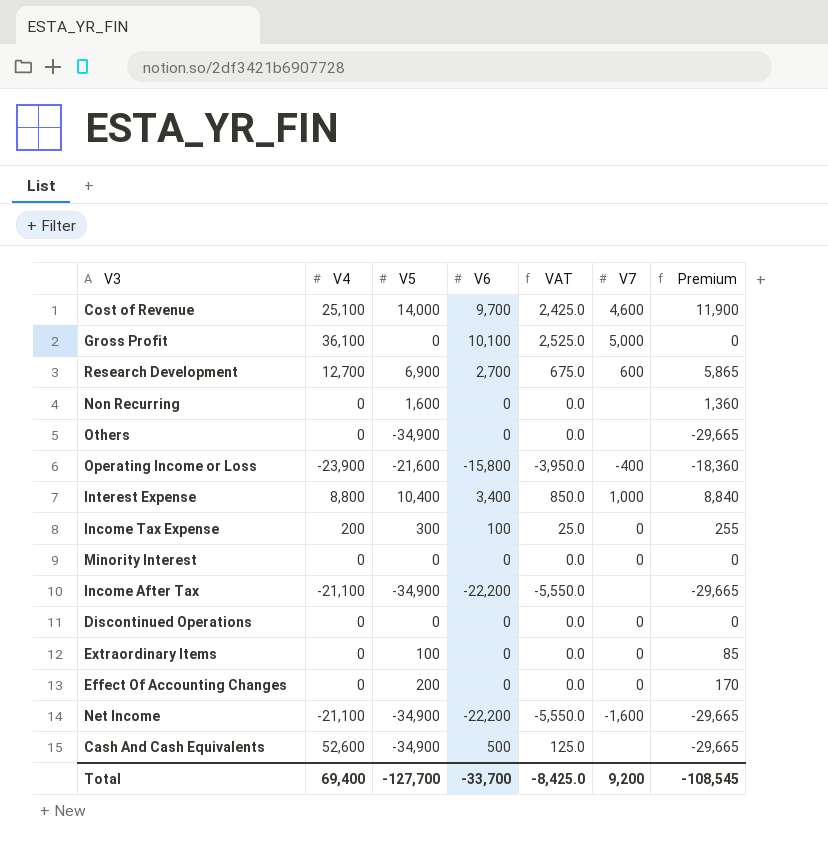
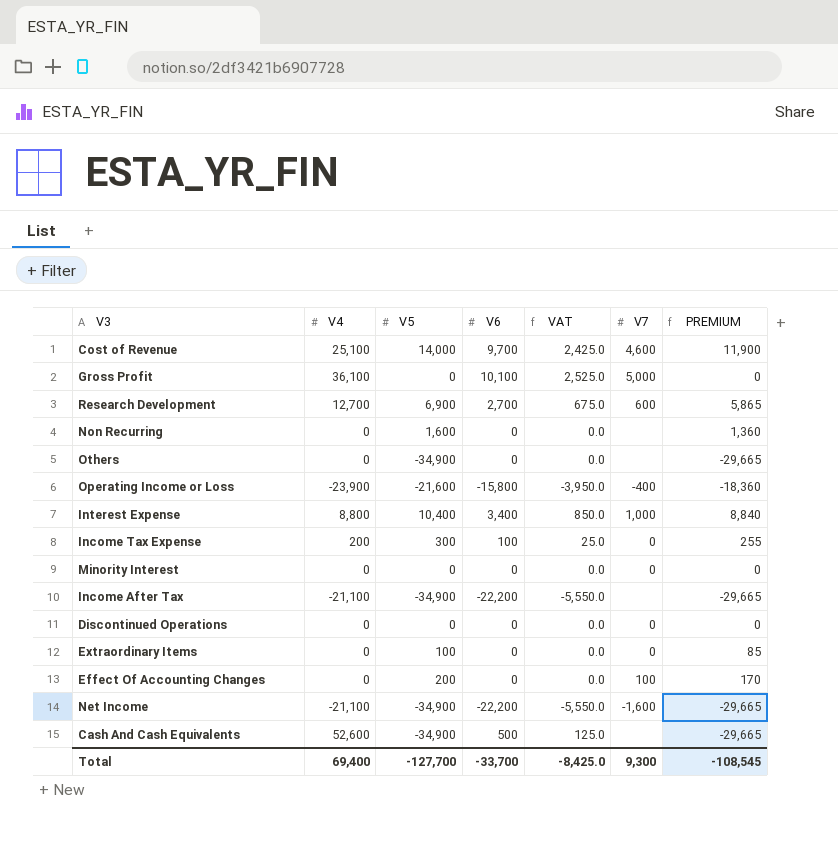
column name: Premium -> PREMIUM
Effect Of Accounting Changes | V7: 0 -> 100
Total | V7: 9,200 -> 9,300

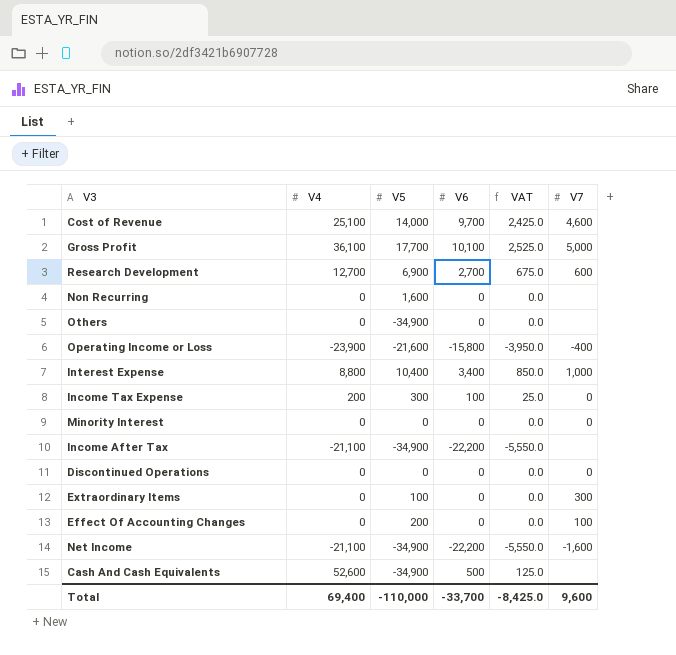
column PREMIUM | formula: [V5] * 0.85 -> none
Gross Profit | V5: 0 -> 17,700
Extraordinary Items | V7: 0 -> 300
Total | V5: -127,700 -> -110,000
Total | V7: 9,300 -> 9,600

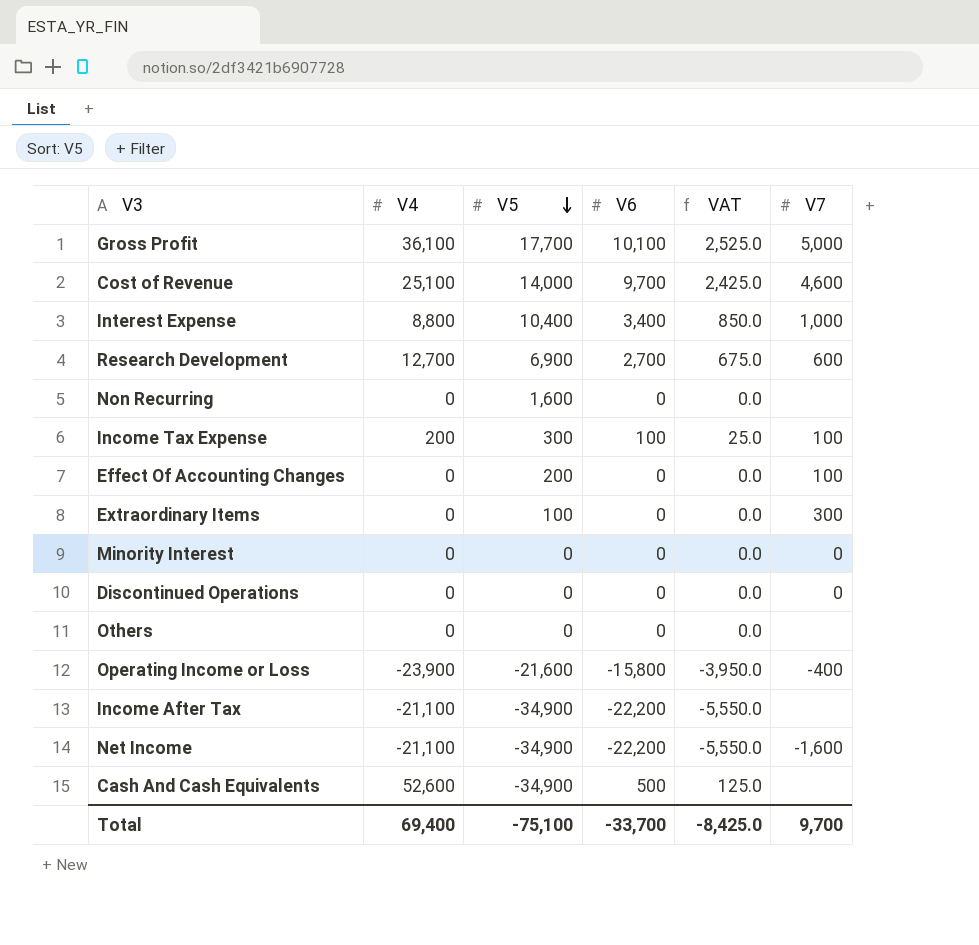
row order: none -> V5 descending
Income Tax Expense | V7: 0 -> 100
Others | V5: -34,900 -> 0
Total | V5: -110,000 -> -75,100
Total | V7: 9,600 -> 9,700

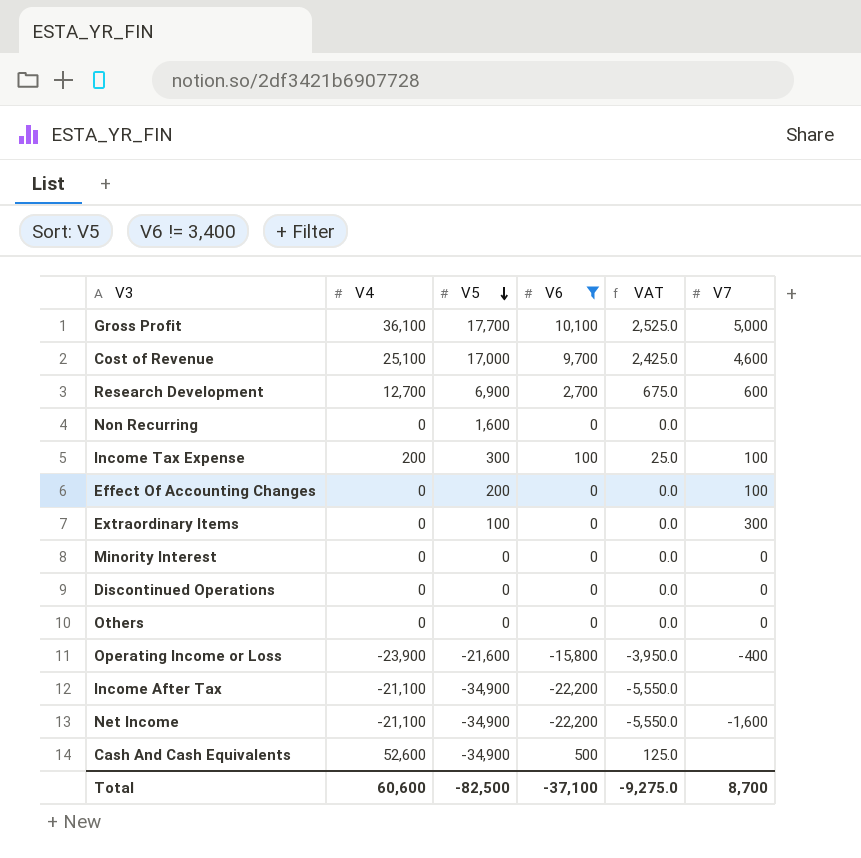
filter: none -> V6 != 3,400
Cost of Revenue | V5: 14,000 -> 17,000
Others | V7: none -> 0
Total | V4: 69,400 -> 60,600
Total | V5: -75,100 -> -82,500
Total | V6: -33,700 -> -37,100
Total | VAT: -8,425.0 -> -9,275.0
Total | V7: 9,700 -> 8,700

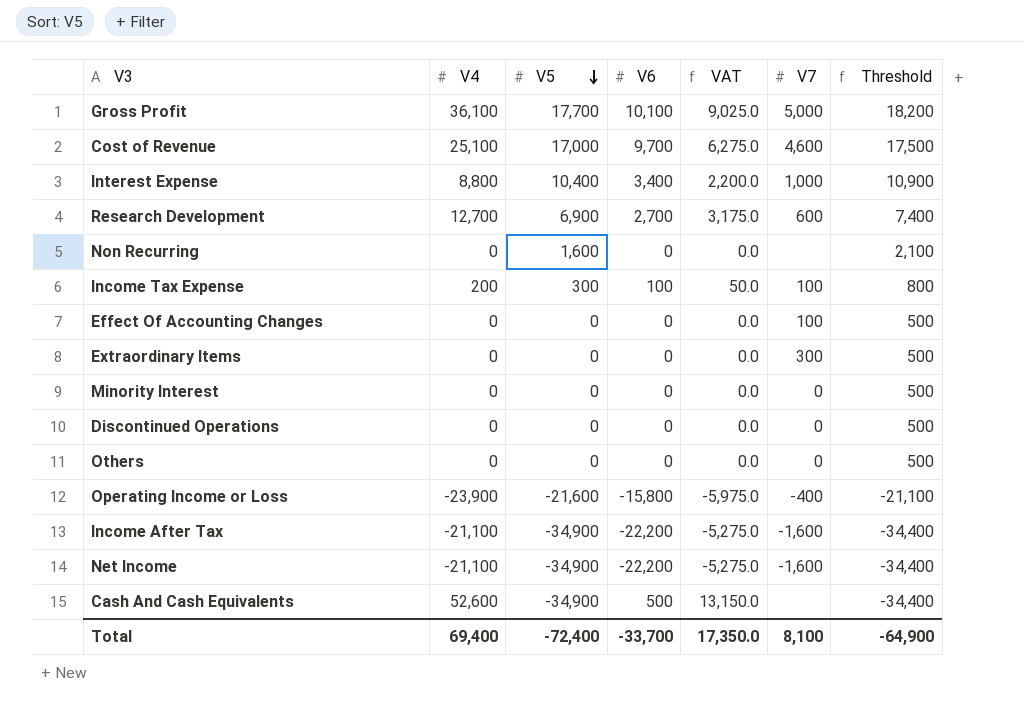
filter: V6 != 3,400 -> none
column VAT | formula: [V6] * 0.25 -> [V4] * 0.25
column Threshold | formula: none -> [V5] + 500
Effect Of Accounting Changes | V5: 200 -> 0
Extraordinary Items | V5: 100 -> 0
Income After Tax | V7: none -> -1,600
Total | V4: 60,600 -> 69,400
Total | V5: -82,500 -> -72,400
Total | V6: -37,100 -> -33,700
Total | VAT: -9,275.0 -> 17,350.0
Total | V7: 8,700 -> 8,100

